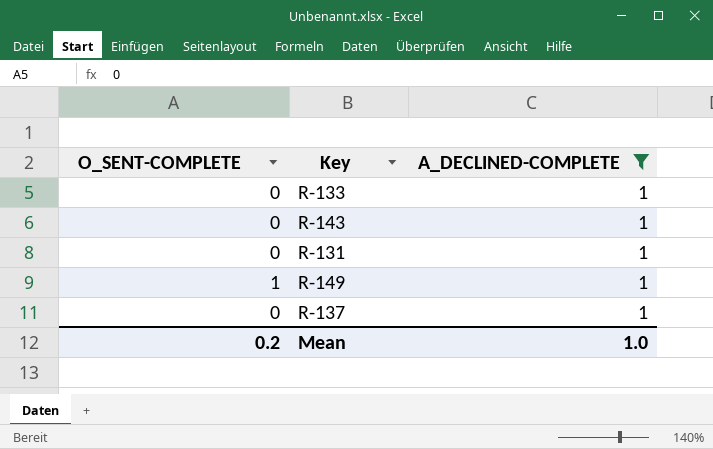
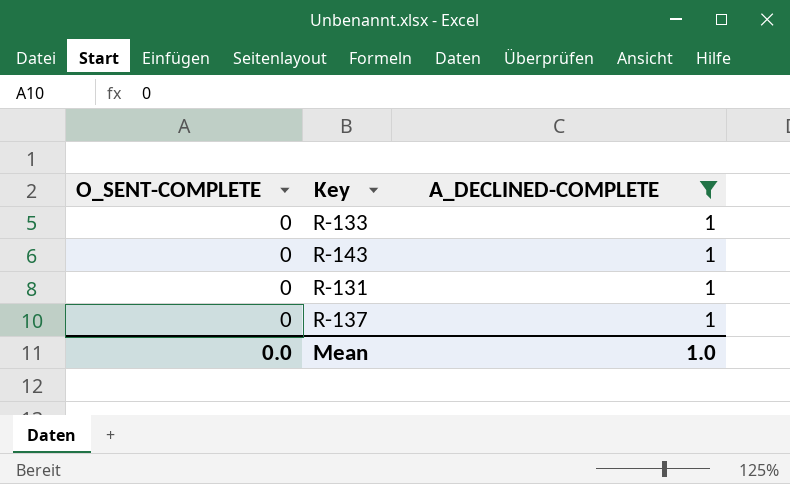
row R-149: 1 | 1 -> none
Mean | O_SENT-COMPLETE: 0.2 -> 0.0

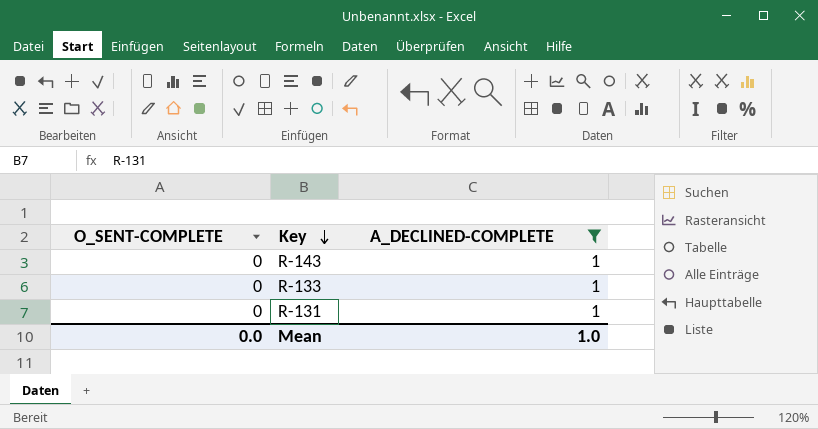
row order: none -> Key descending
row R-137: 0 | 1 -> none

